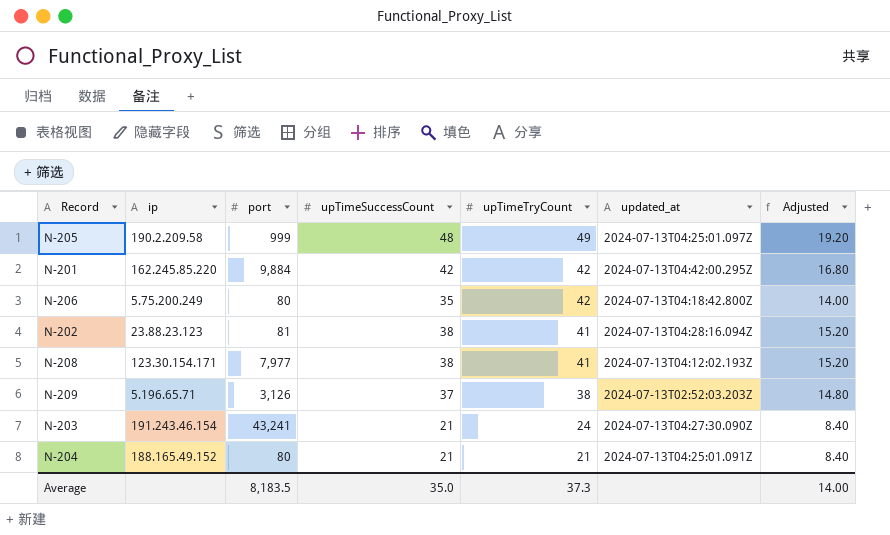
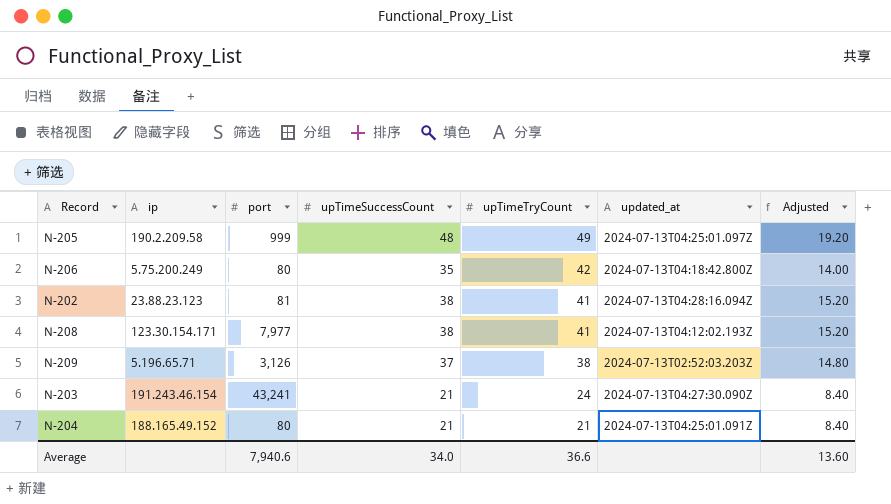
row N-201: 162.245.85.220 | 9,884 | 42 | 42 | 2024-07-13T04:42:00.295Z | 16.80 -> none
Average | port: 8,183.5 -> 7,940.6
Average | upTimeSuccessCount: 35.0 -> 34.0
Average | upTimeTryCount: 37.3 -> 36.6
Average | Adjusted: 14.00 -> 13.60

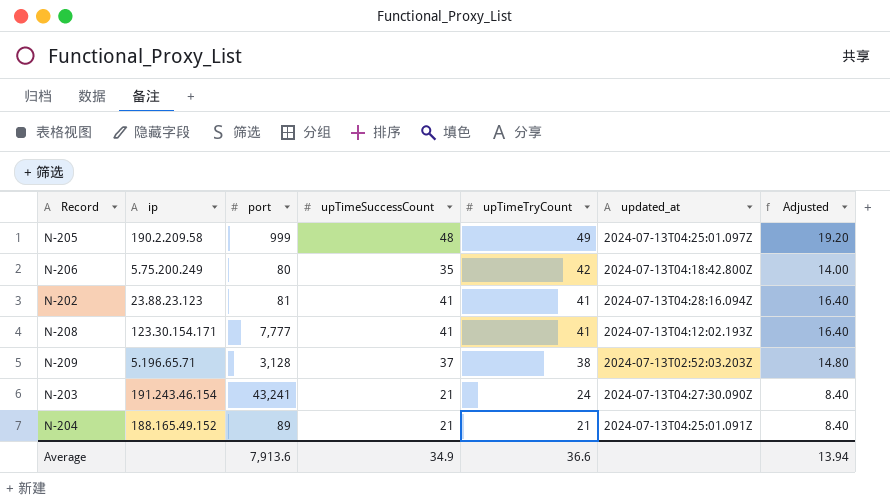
N-202 | upTimeSuccessCount: 38 -> 41
N-202 | Adjusted: 15.20 -> 16.40
N-208 | port: 7,977 -> 7,777
N-208 | upTimeSuccessCount: 38 -> 41
N-208 | Adjusted: 15.20 -> 16.40
N-209 | port: 3,126 -> 3,128
N-204 | port: 80 -> 89
Average | port: 7,940.6 -> 7,913.6
Average | upTimeSuccessCount: 34.0 -> 34.9
Average | Adjusted: 13.60 -> 13.94

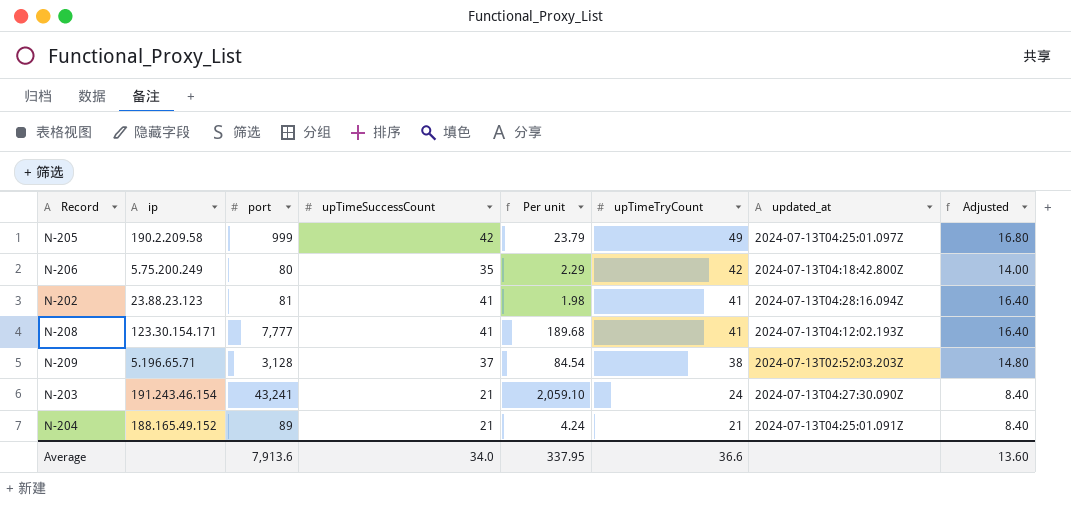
column Per unit | formula: none -> [port] / [upTimeSuccessCount]
N-205 | upTimeSuccessCount: 48 -> 42
N-205 | Adjusted: 19.20 -> 16.80
Average | upTimeSuccessCount: 34.9 -> 34.0
Average | Adjusted: 13.94 -> 13.60

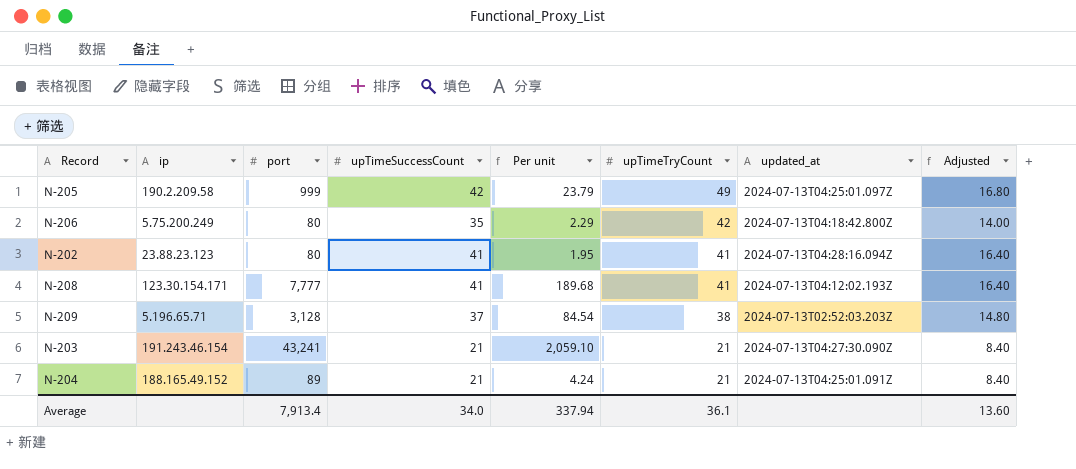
N-202 | port: 81 -> 80
N-202 | Per unit: 1.98 -> 1.95
N-203 | upTimeTryCount: 24 -> 21
Average | port: 7,913.6 -> 7,913.4
Average | Per unit: 337.95 -> 337.94
Average | upTimeTryCount: 36.6 -> 36.1

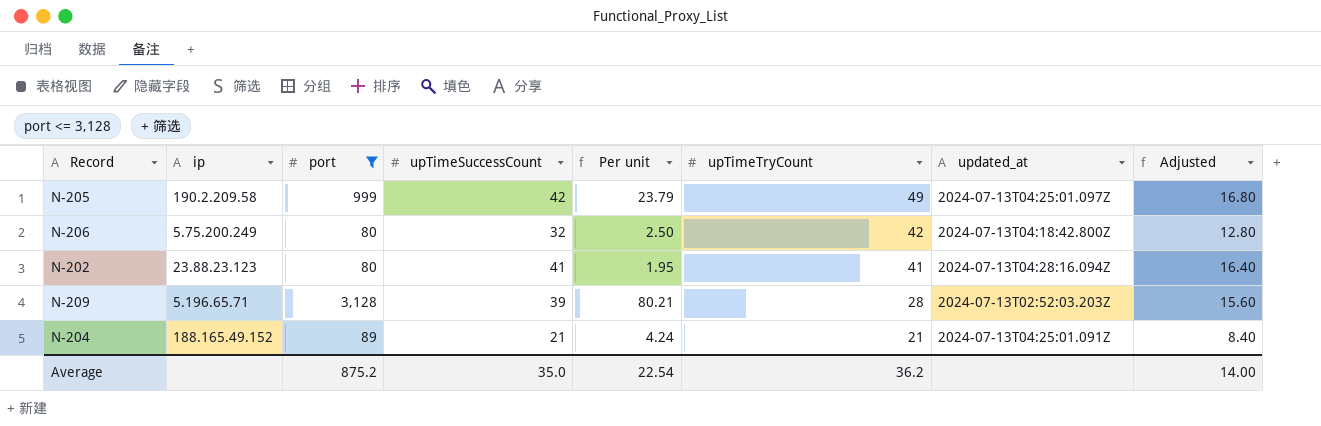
filter: none -> port <= 3,128
N-206 | upTimeSuccessCount: 35 -> 32
N-206 | Per unit: 2.29 -> 2.50
N-206 | Adjusted: 14.00 -> 12.80
N-209 | upTimeSuccessCount: 37 -> 39
N-209 | Per unit: 84.54 -> 80.21
N-209 | upTimeTryCount: 38 -> 28
N-209 | Adjusted: 14.80 -> 15.60
Average | port: 7,913.4 -> 875.2
Average | upTimeSuccessCount: 34.0 -> 35.0
Average | Per unit: 337.94 -> 22.54
Average | upTimeTryCount: 36.1 -> 36.2
Average | Adjusted: 13.60 -> 14.00

